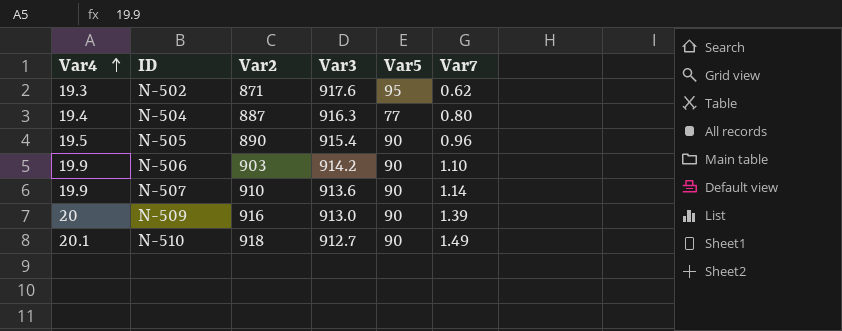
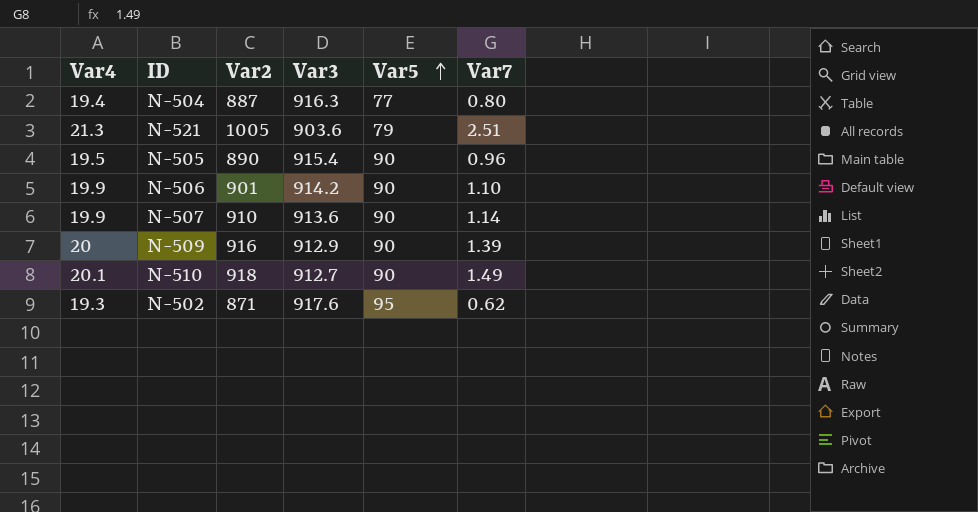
row order: Var4 ascending -> Var5 ascending
row N-521: none -> 21.3 | 1005 | 903.6 | 79 | 2.51
N-506 | Var2: 903 -> 901
N-509 | Var3: 913.0 -> 912.9

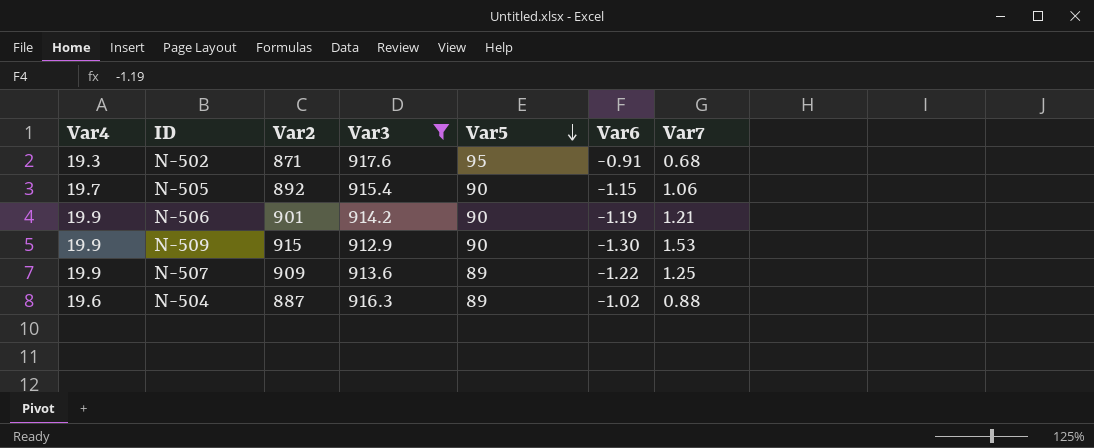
filter: none -> Var3 >= 912.9
row order: Var5 ascending -> Var5 descending
column Var6 | position: none -> 6
N-502 | Var7: 0.62 -> 0.68
N-505 | Var4: 19.5 -> 19.7
N-505 | Var2: 890 -> 892
N-505 | Var7: 0.96 -> 1.06
N-506 | Var7: 1.10 -> 1.21
N-509 | Var4: 20 -> 19.9
N-509 | Var2: 916 -> 915
N-509 | Var7: 1.39 -> 1.53
N-507 | Var2: 910 -> 909
N-507 | Var5: 90 -> 89
N-507 | Var7: 1.14 -> 1.25
N-504 | Var4: 19.4 -> 19.6
N-504 | Var5: 77 -> 89
N-504 | Var7: 0.80 -> 0.88

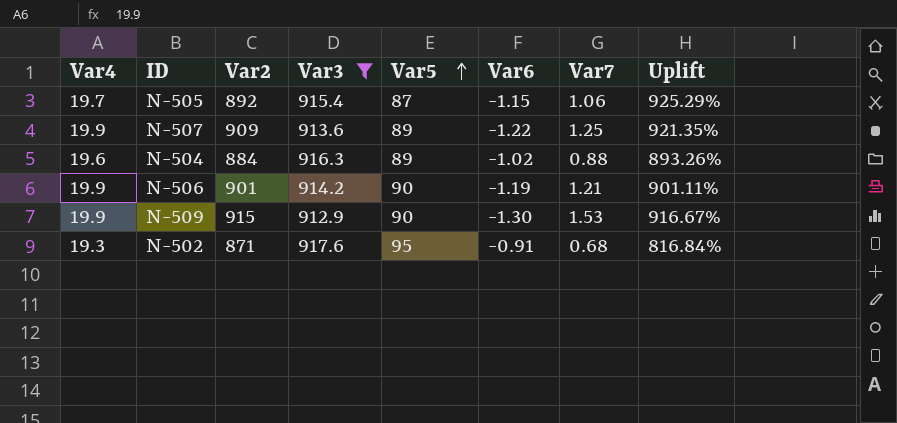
row order: Var5 descending -> Var5 ascending
column Uplift | formula: none -> ([Var2] - [Var5]) / [Var5]
N-505 | Var5: 90 -> 87
N-504 | Var2: 887 -> 884

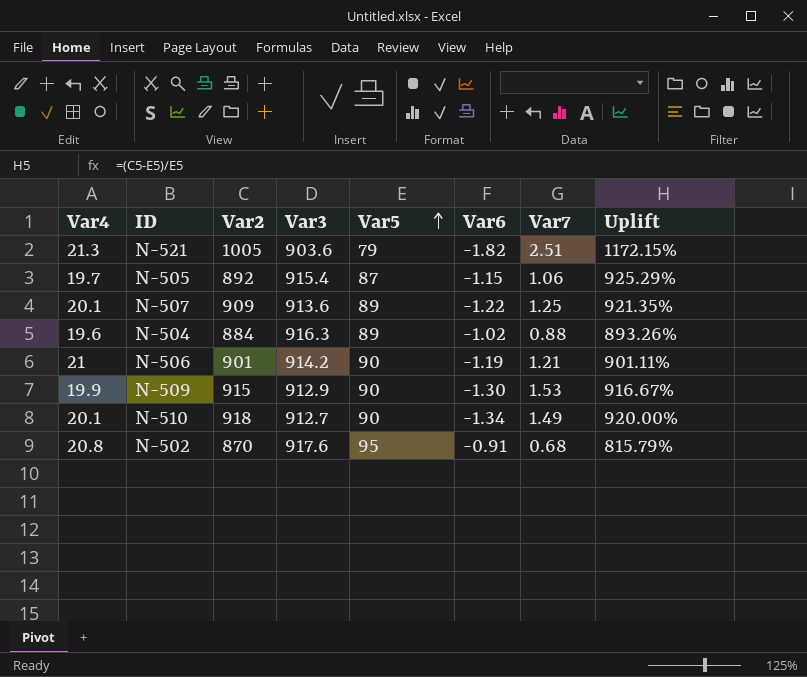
filter: Var3 >= 912.9 -> none
N-507 | Var4: 19.9 -> 20.1
N-506 | Var4: 19.9 -> 21
N-502 | Var4: 19.3 -> 20.8
N-502 | Var2: 871 -> 870
N-502 | Uplift: 816.84% -> 815.79%

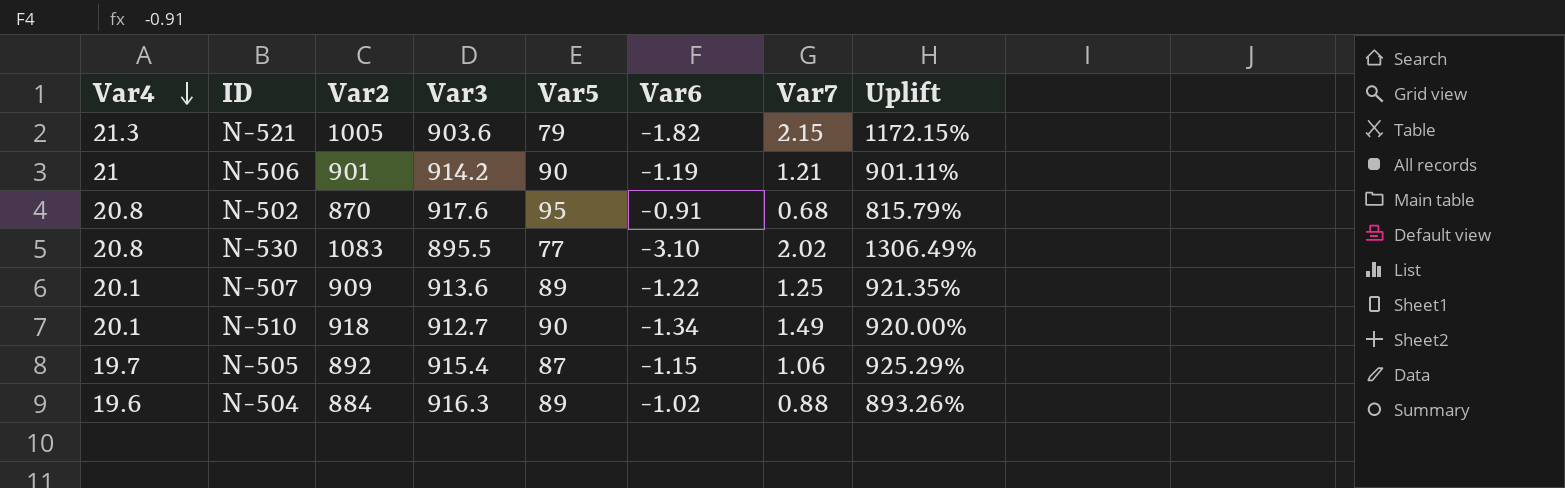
row order: Var5 ascending -> Var4 descending
row N-509: 19.9 | 915 | 912.9 | 90 | -1.30 | 1.53 | 916.67% -> none
N-521 | Var7: 2.51 -> 2.15
row N-530: none -> 20.8 | 1083 | 895.5 | 77 | -3.10 | 2.02 | 1306.49%

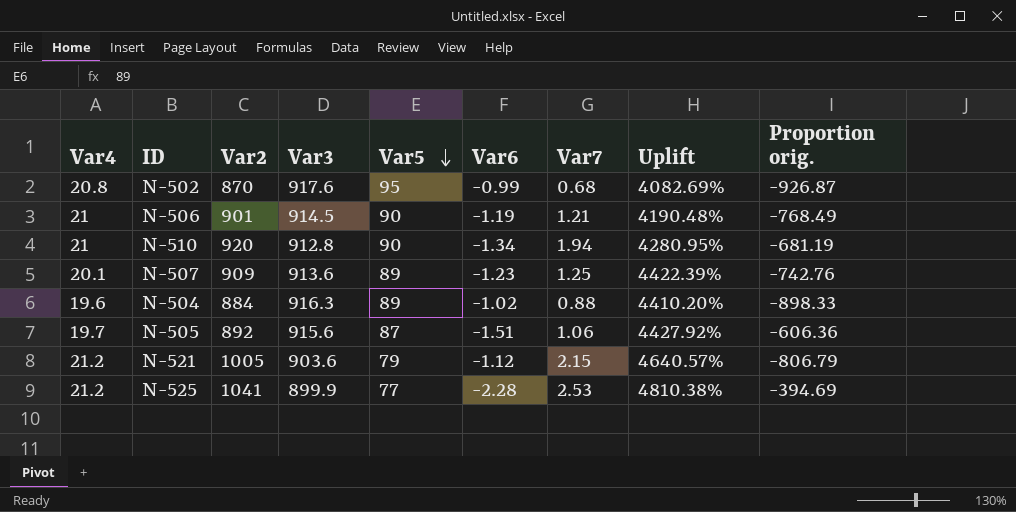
row order: Var4 descending -> Var5 descending
column Uplift | formula: ([Var2] - [Var5]) / [Var5] -> ([Var2] - [Var4]) / [Var4]
column Proportion orig. | formula: none -> [Var3] / [Var6]
row N-530: 20.8 | 1083 | 895.5 | 77 | -3.10 | 2.02 | 1306.49% -> none
N-502 | Var6: -0.91 -> -0.99
N-506 | Var3: 914.2 -> 914.5
N-510 | Var4: 20.1 -> 21
N-510 | Var2: 918 -> 920
N-510 | Var3: 912.7 -> 912.8
N-510 | Var7: 1.49 -> 1.94
N-507 | Var6: -1.22 -> -1.23
N-505 | Var3: 915.4 -> 915.6
N-505 | Var6: -1.15 -> -1.51
N-521 | Var4: 21.3 -> 21.2
N-521 | Var6: -1.82 -> -1.12
row N-525: none -> 21.2 | 1041 | 899.9 | 77 | -2.28 | 2.53 | 4810.38% | -394.69

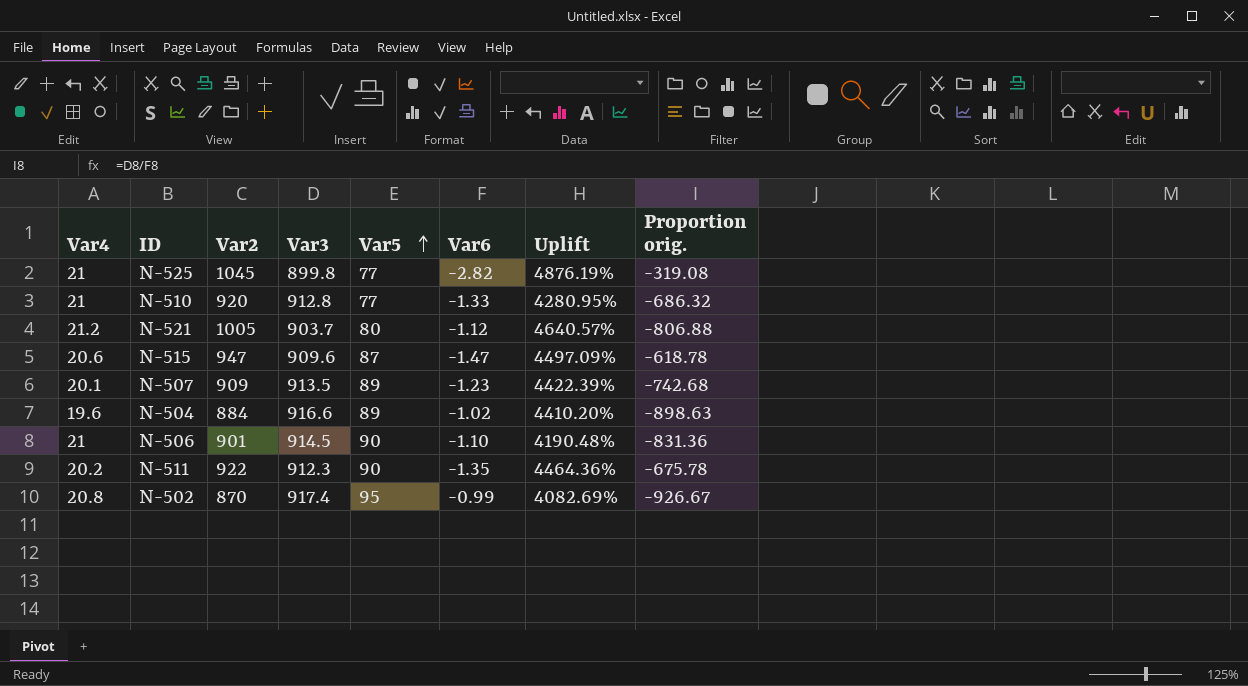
row order: Var5 descending -> Var5 ascending
column Var7 | position: 7 -> none
row N-505: 19.7 | 892 | 915.6 | 87 | -1.51 | 1.06 | 4427.92% | -606.36 -> none
N-525 | Var4: 21.2 -> 21
N-525 | Var2: 1041 -> 1045
N-525 | Var3: 899.9 -> 899.8
N-525 | Var6: -2.28 -> -2.82
N-525 | Uplift: 4810.38% -> 4876.19%
N-525 | Proportion orig.: -394.69 -> -319.08
N-510 | Var5: 90 -> 77
N-510 | Var6: -1.34 -> -1.33
N-510 | Proportion orig.: -681.19 -> -686.32
N-521 | Var3: 903.6 -> 903.7
N-521 | Var5: 79 -> 80
N-521 | Proportion orig.: -806.79 -> -806.88
row N-515: none -> 20.6 | 947 | 909.6 | 87 | -1.47 | 4497.09% | -618.78
N-507 | Var3: 913.6 -> 913.5
N-507 | Proportion orig.: -742.76 -> -742.68
N-504 | Var3: 916.3 -> 916.6
N-504 | Proportion orig.: -898.33 -> -898.63
N-506 | Var6: -1.19 -> -1.10
N-506 | Proportion orig.: -768.49 -> -831.36
row N-511: none -> 20.2 | 922 | 912.3 | 90 | -1.35 | 4464.36% | -675.78
N-502 | Var3: 917.6 -> 917.4
N-502 | Proportion orig.: -926.87 -> -926.67

